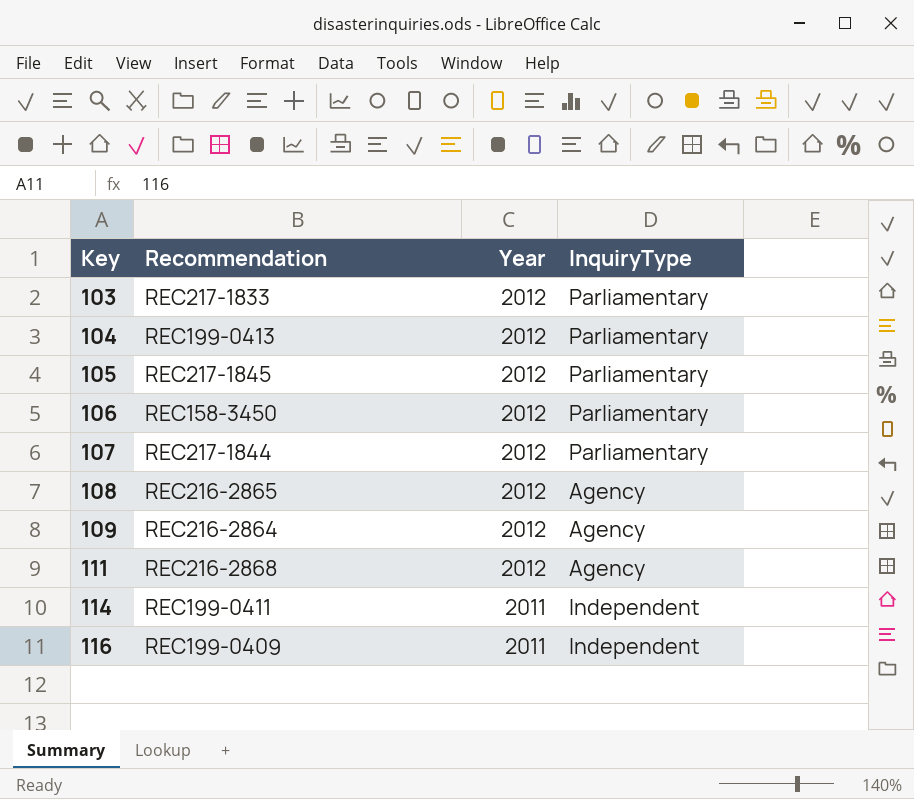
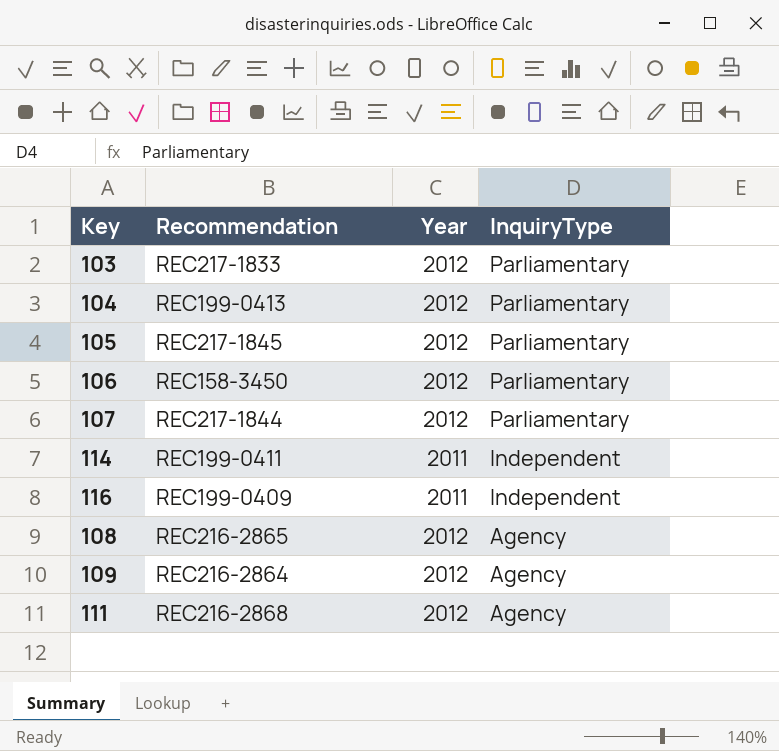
row order: Key ascending -> InquiryType descending

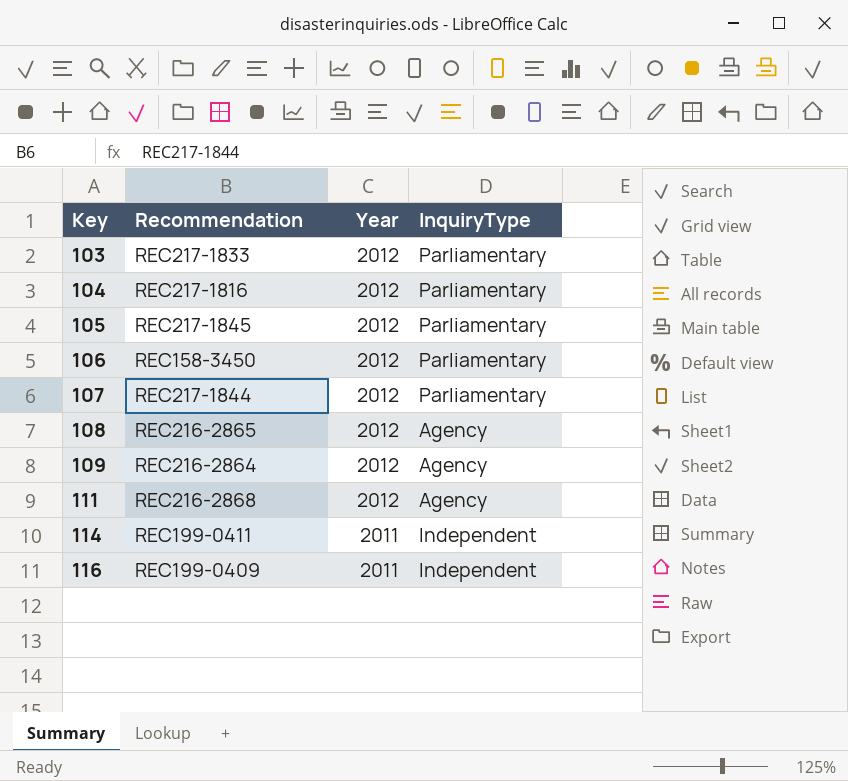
row order: InquiryType descending -> Key ascending
104 | Recommendation: REC199-0413 -> REC217-1816

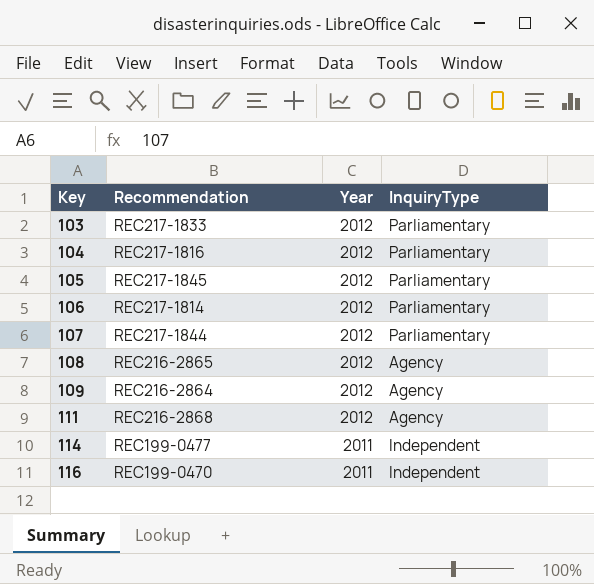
106 | Recommendation: REC158-3450 -> REC217-1814
114 | Recommendation: REC199-0411 -> REC199-0477
116 | Recommendation: REC199-0409 -> REC199-0470

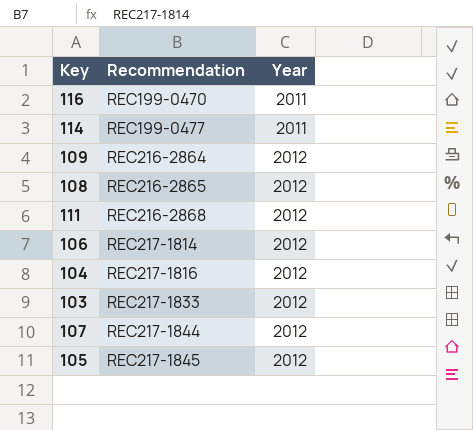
row order: Key ascending -> Recommendation ascending
column InquiryType | position: 4 -> none

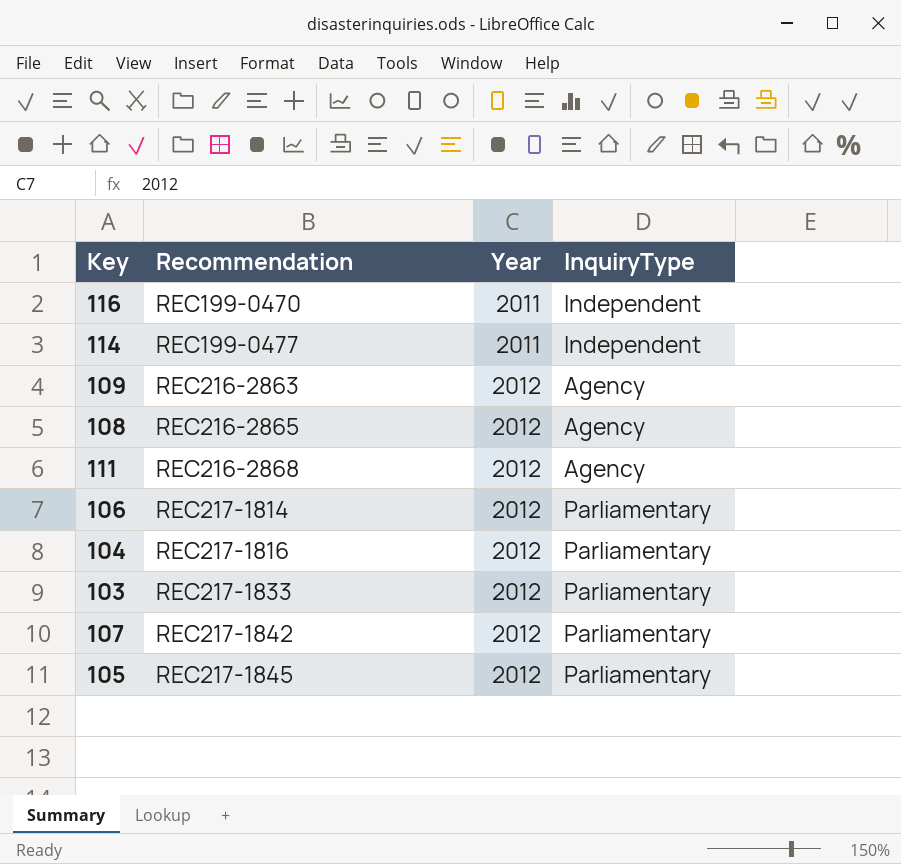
column InquiryType | position: none -> 4
109 | Recommendation: REC216-2864 -> REC216-2863
107 | Recommendation: REC217-1844 -> REC217-1842

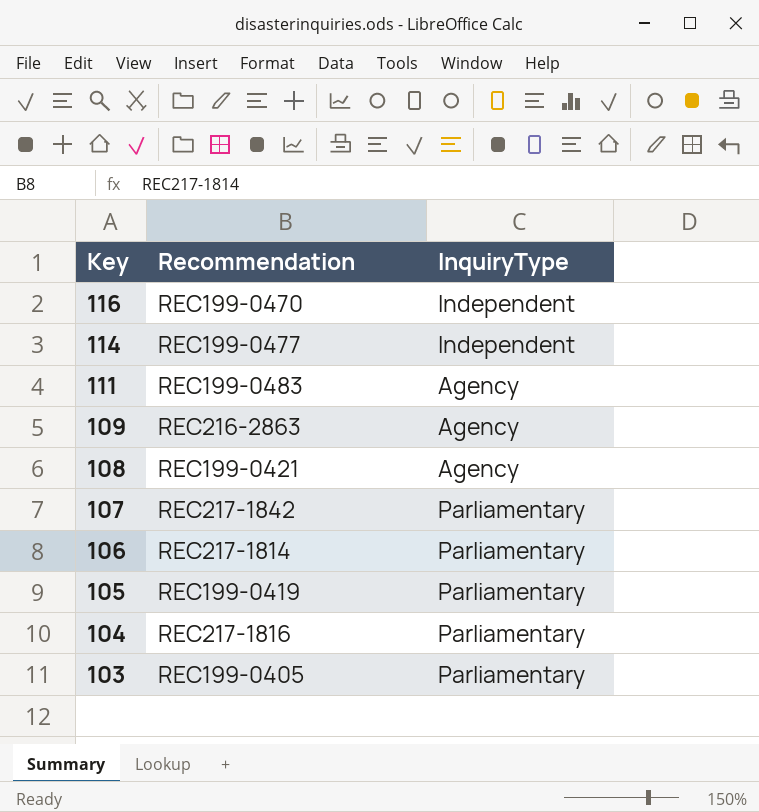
row order: Recommendation ascending -> Key descending
column Year | position: 3 -> none
111 | Recommendation: REC216-2868 -> REC199-0483
108 | Recommendation: REC216-2865 -> REC199-0421
105 | Recommendation: REC217-1845 -> REC199-0419
103 | Recommendation: REC217-1833 -> REC199-0405

